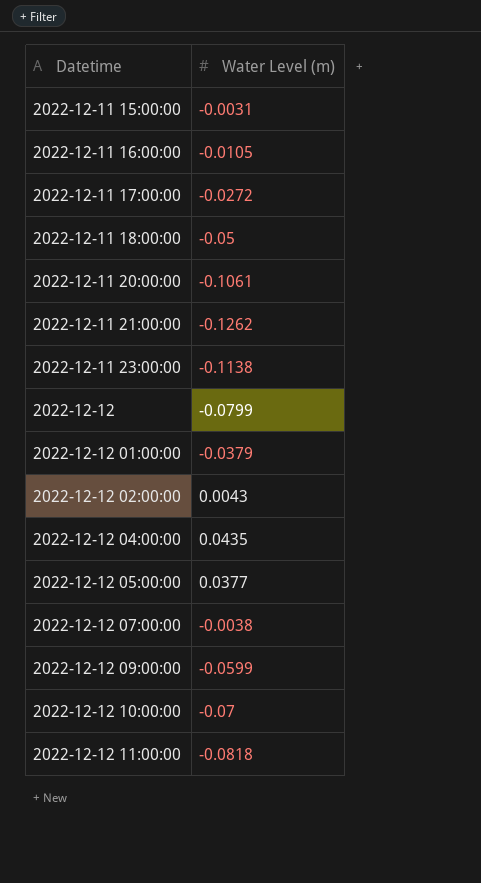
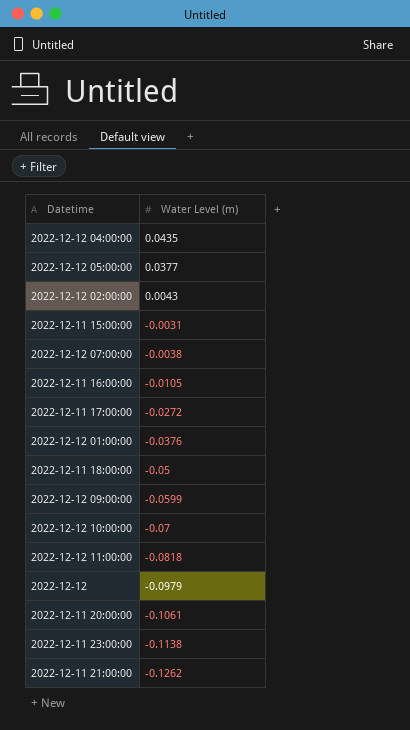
row order: Datetime ascending -> Water Level (m) descending
2022-12-12 01:00:00 | Water Level (m): -0.0379 -> -0.0376
2022-12-12 | Water Level (m): -0.0799 -> -0.0979

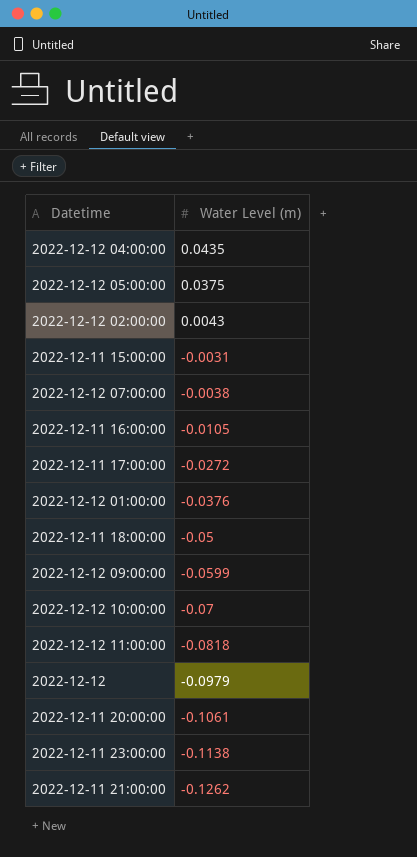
2022-12-12 05:00:00 | Water Level (m): 0.0377 -> 0.0375

